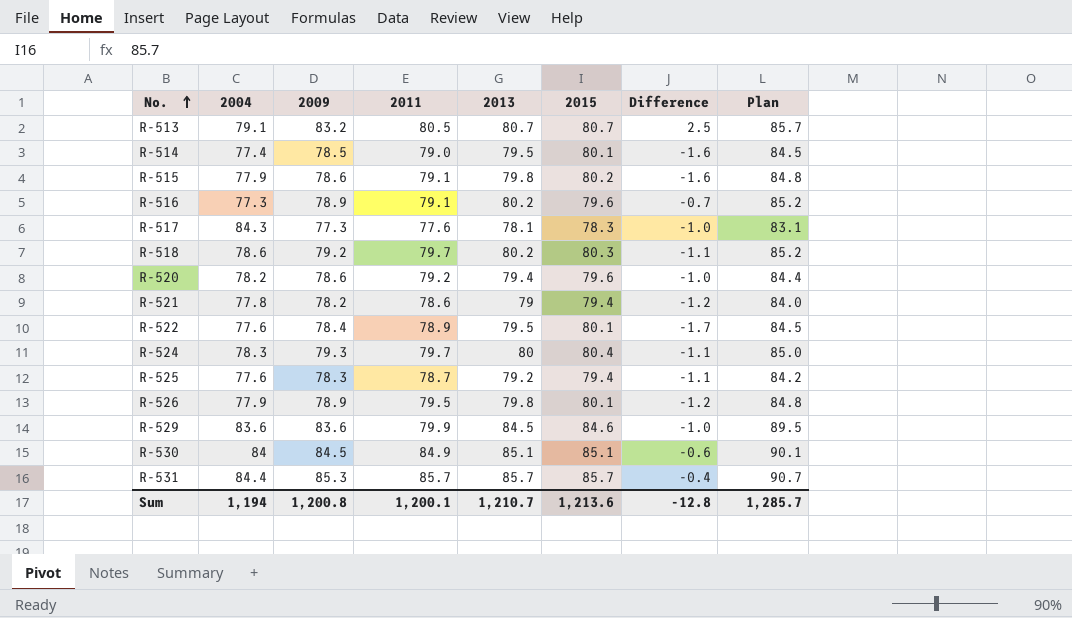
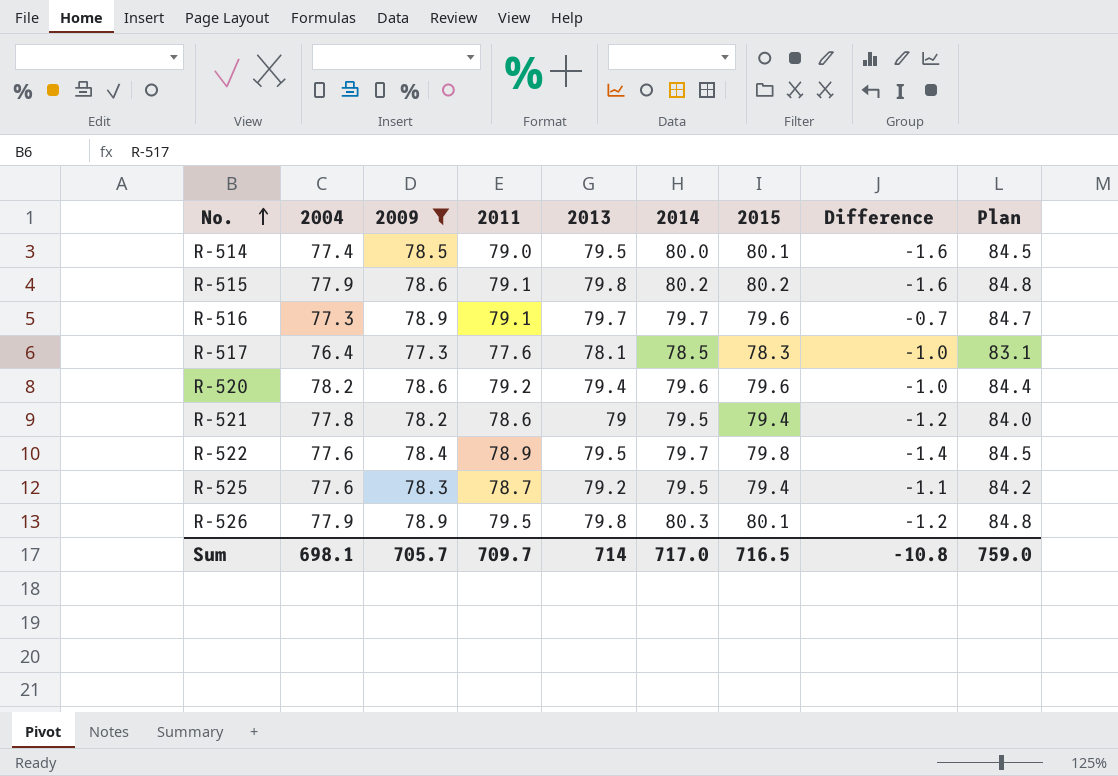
filter: none -> 2009 <= 78.9
column 2014 | position: none -> 6
R-516 | 2013: 80.2 -> 79.7
R-516 | Plan: 85.2 -> 84.7
R-517 | 2004: 84.3 -> 76.4
R-522 | 2015: 80.1 -> 79.8
R-522 | Difference: -1.7 -> -1.4
Sum | 2004: 1,194 -> 698.1
Sum | 2009: 1,200.8 -> 705.7
Sum | 2011: 1,200.1 -> 709.7
Sum | 2013: 1,210.7 -> 714
Sum | 2015: 1,213.6 -> 716.5
Sum | Difference: -12.8 -> -10.8
Sum | Plan: 1,285.7 -> 759.0

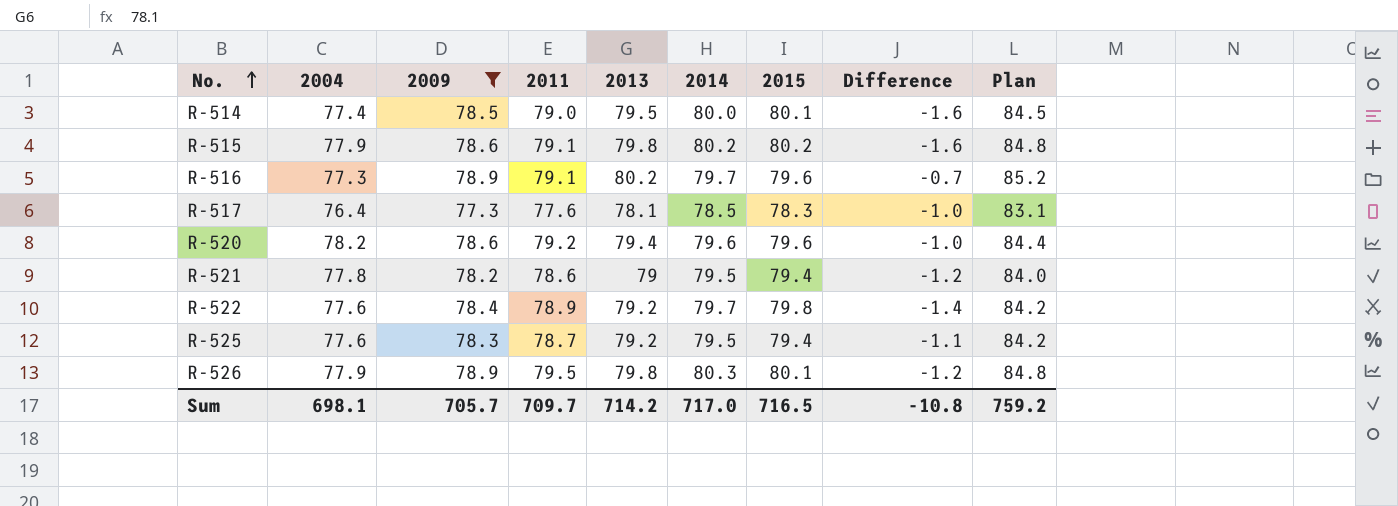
R-516 | 2013: 79.7 -> 80.2
R-516 | Plan: 84.7 -> 85.2
R-522 | 2013: 79.5 -> 79.2
R-522 | Plan: 84.5 -> 84.2
Sum | 2013: 714 -> 714.2
Sum | Plan: 759.0 -> 759.2

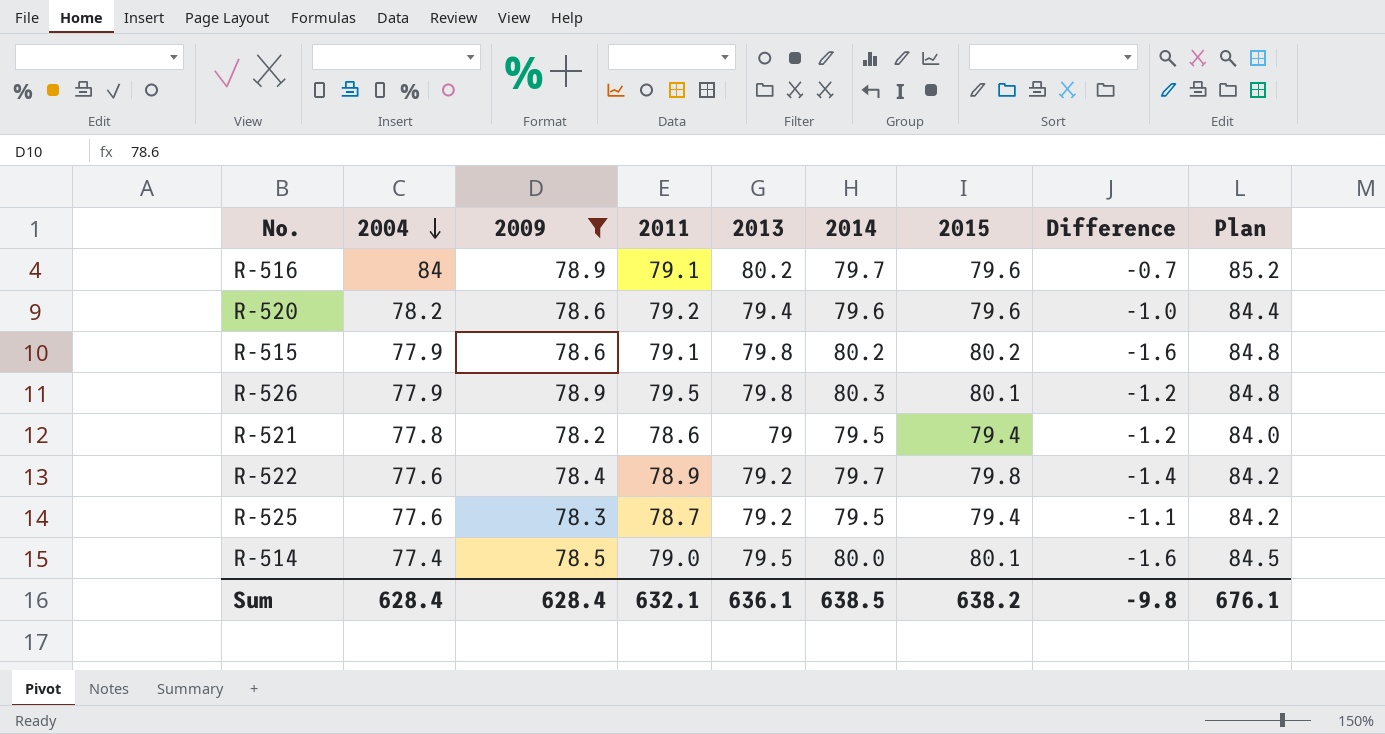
row order: No. ascending -> 2004 descending
row R-517: 76.4 | 77.3 | 77.6 | 78.1 | 78.5 | 78.3 | -1.0 | 83.1 -> none
R-516 | 2004: 77.3 -> 84
Sum | 2004: 698.1 -> 628.4
Sum | 2009: 705.7 -> 628.4
Sum | 2011: 709.7 -> 632.1
Sum | 2013: 714.2 -> 636.1
Sum | 2014: 717.0 -> 638.5
Sum | 2015: 716.5 -> 638.2
Sum | Difference: -10.8 -> -9.8
Sum | Plan: 759.2 -> 676.1

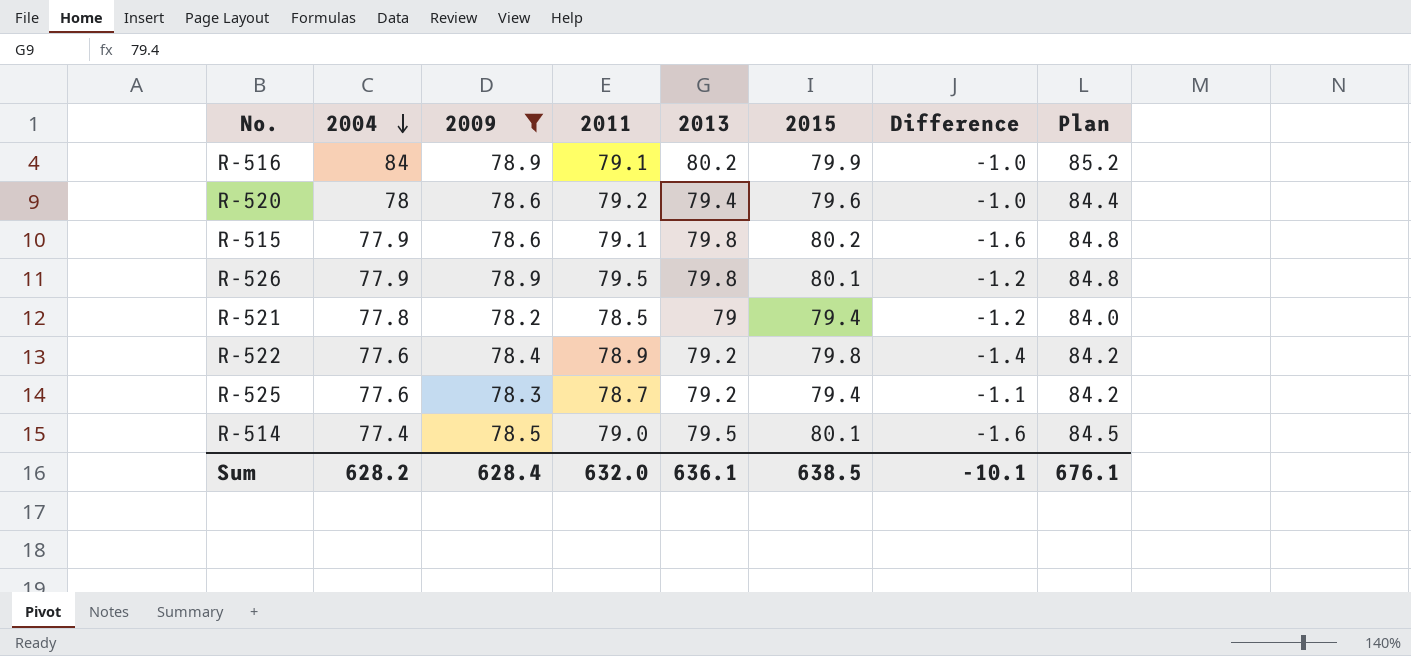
column 2014 | position: 6 -> none
R-516 | 2015: 79.6 -> 79.9
R-516 | Difference: -0.7 -> -1.0
R-520 | 2004: 78.2 -> 78
R-521 | 2011: 78.6 -> 78.5
Sum | 2004: 628.4 -> 628.2
Sum | 2011: 632.1 -> 632.0
Sum | 2015: 638.2 -> 638.5
Sum | Difference: -9.8 -> -10.1

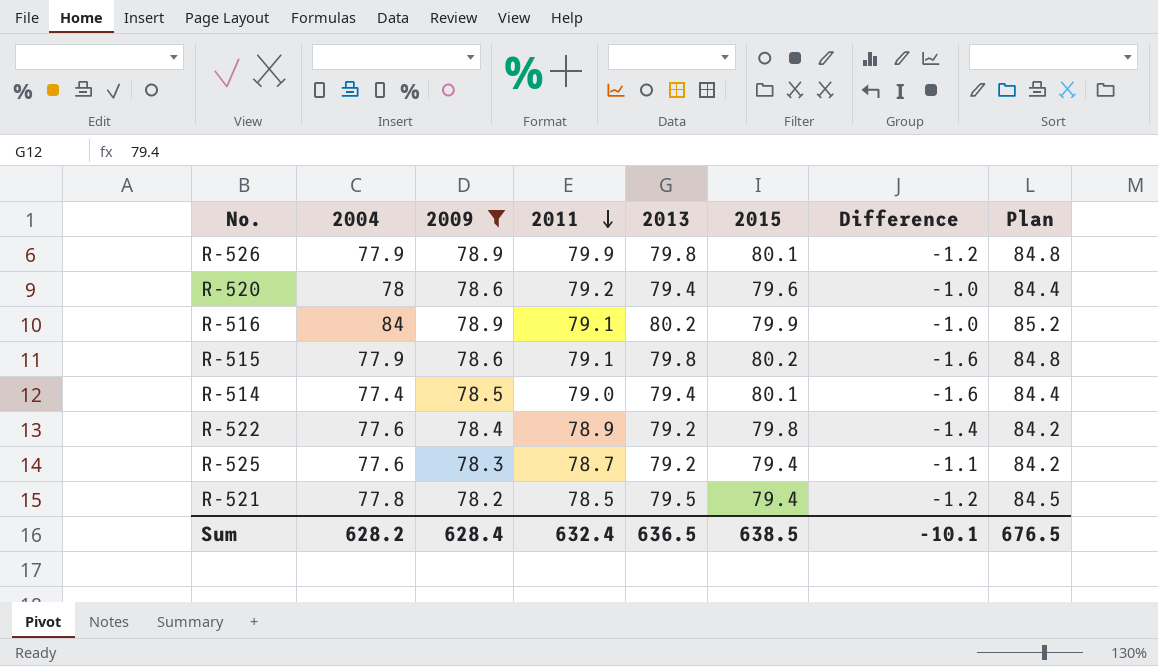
row order: 2004 descending -> 2011 descending
R-526 | 2011: 79.5 -> 79.9
R-514 | 2013: 79.5 -> 79.4
R-514 | Plan: 84.5 -> 84.4
R-521 | 2013: 79 -> 79.5
R-521 | Plan: 84.0 -> 84.5
Sum | 2011: 632.0 -> 632.4
Sum | 2013: 636.1 -> 636.5
Sum | Plan: 676.1 -> 676.5

